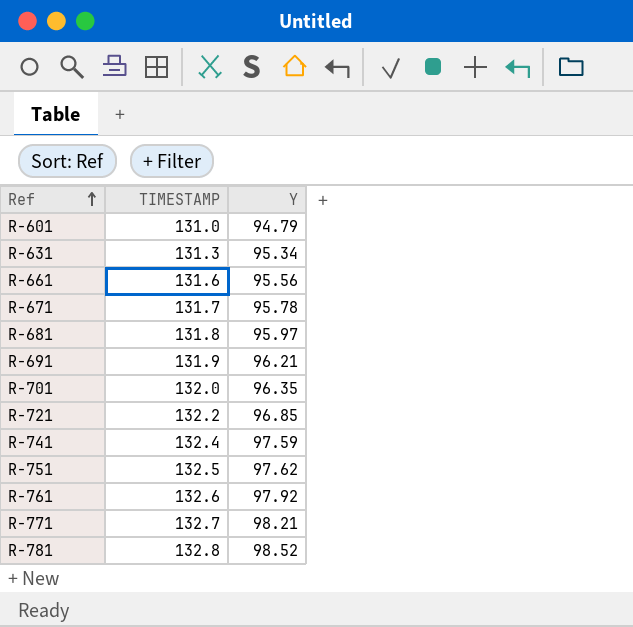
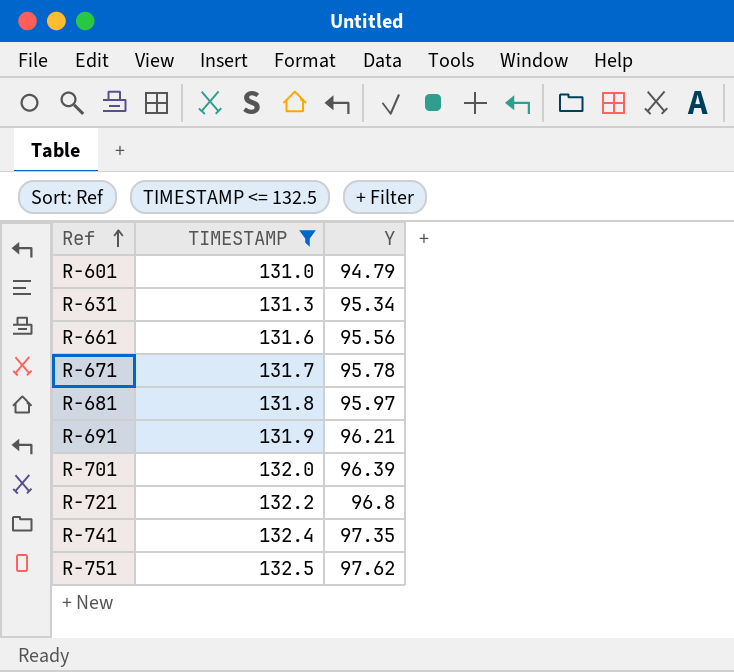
filter: none -> TIMESTAMP <= 132.5
R-701 | Y: 96.35 -> 96.39
R-721 | Y: 96.85 -> 96.8
R-741 | Y: 97.59 -> 97.35

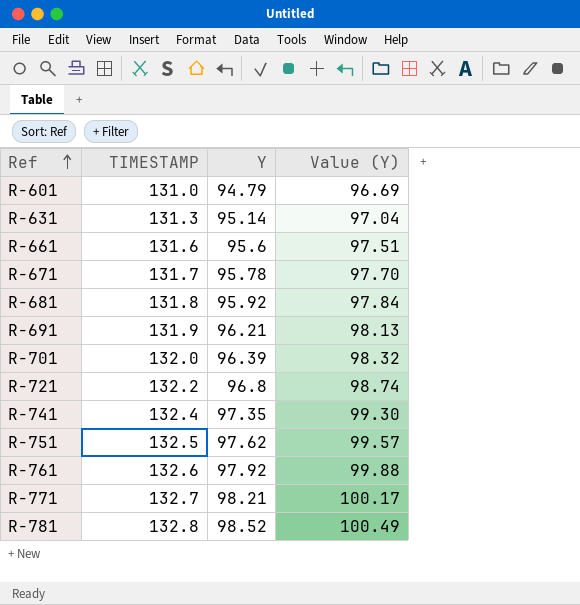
filter: TIMESTAMP <= 132.5 -> none
column Value (Y) | formula: none -> [Y] * 1.02
R-631 | Y: 95.34 -> 95.14
R-661 | Y: 95.56 -> 95.6
R-681 | Y: 95.97 -> 95.92

